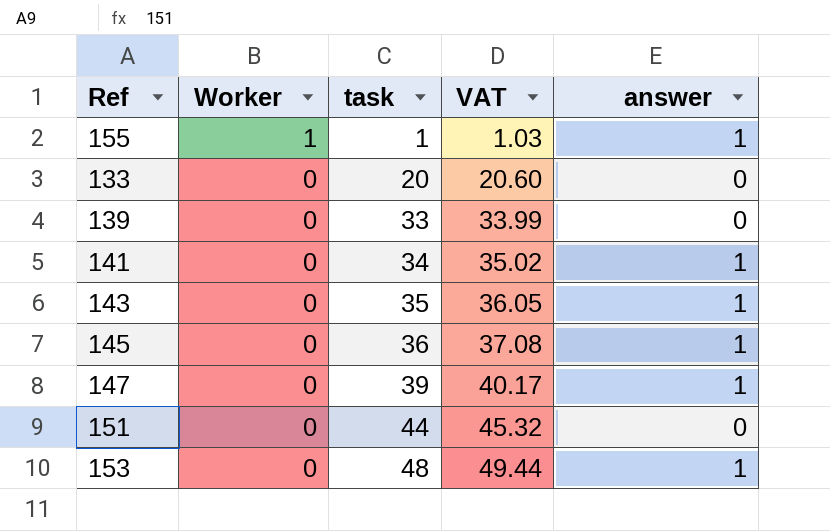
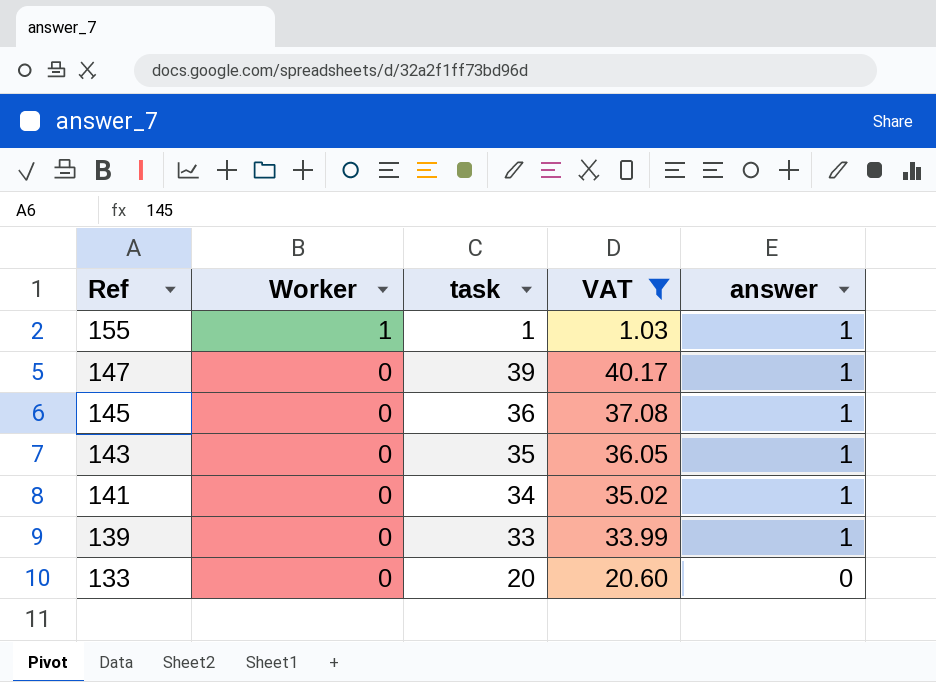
filter: none -> VAT <= 40.17
row order: Worker descending -> Ref descending
139 | answer: 0 -> 1

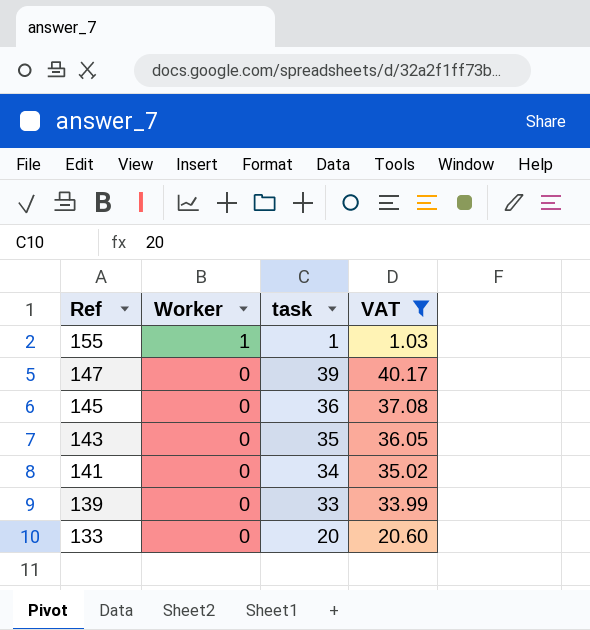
column answer | position: 5 -> none

